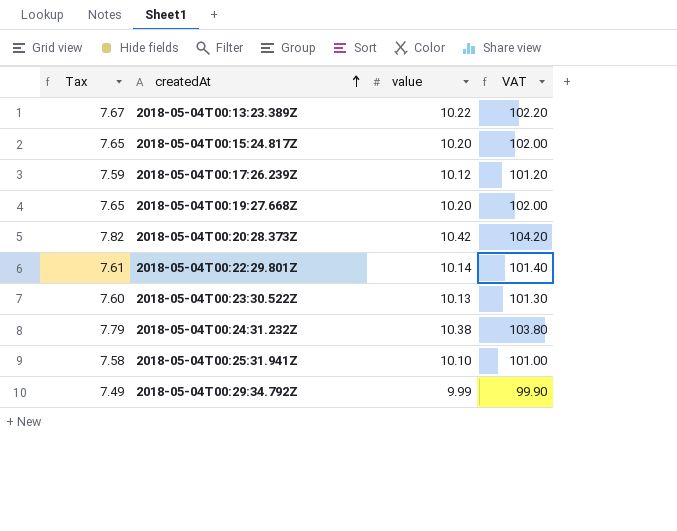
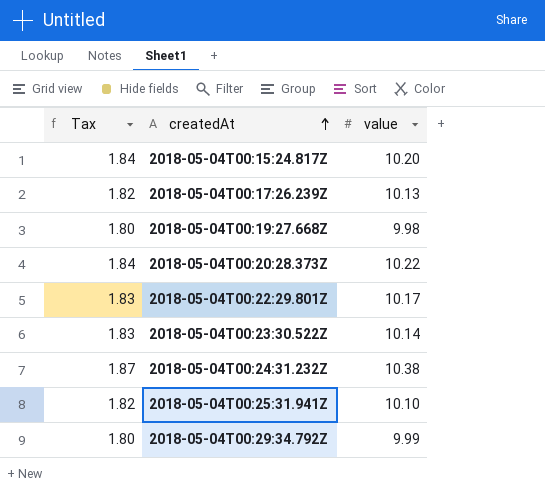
column VAT | formula: [value] * 10 -> none
column Tax | formula: [value] * 0.75 -> [value] * 0.18
row 2018-05-04T00:13:23.389Z: 7.67 | 10.22 | 102.20 -> none
2018-05-04T00:17:26.239Z | value: 10.12 -> 10.13
2018-05-04T00:19:27.668Z | value: 10.20 -> 9.98
2018-05-04T00:20:28.373Z | value: 10.42 -> 10.22
2018-05-04T00:22:29.801Z | value: 10.14 -> 10.17
2018-05-04T00:23:30.522Z | value: 10.13 -> 10.14

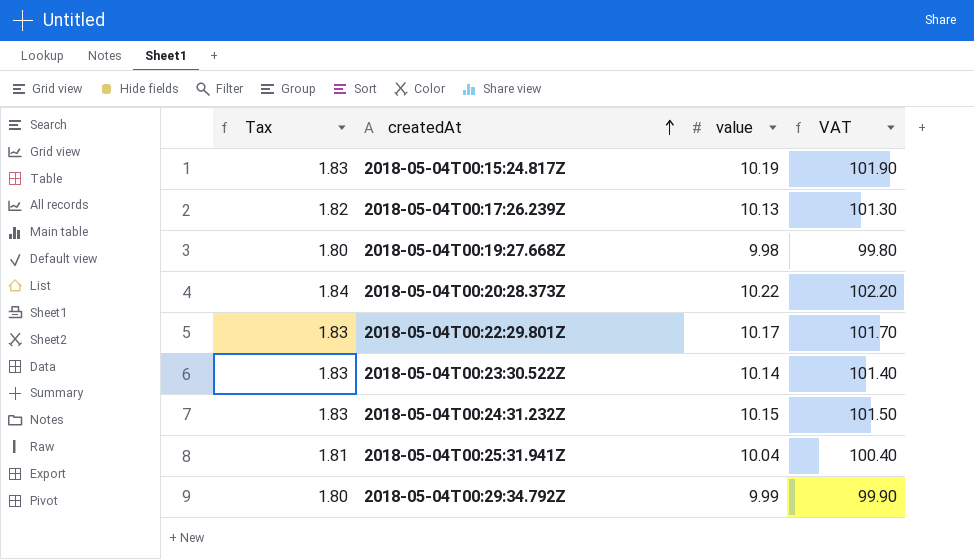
column VAT | formula: none -> [value] * 10
2018-05-04T00:15:24.817Z | Tax: 1.84 -> 1.83
2018-05-04T00:15:24.817Z | value: 10.20 -> 10.19
2018-05-04T00:24:31.232Z | Tax: 1.87 -> 1.83
2018-05-04T00:24:31.232Z | value: 10.38 -> 10.15
2018-05-04T00:25:31.941Z | Tax: 1.82 -> 1.81
2018-05-04T00:25:31.941Z | value: 10.10 -> 10.04

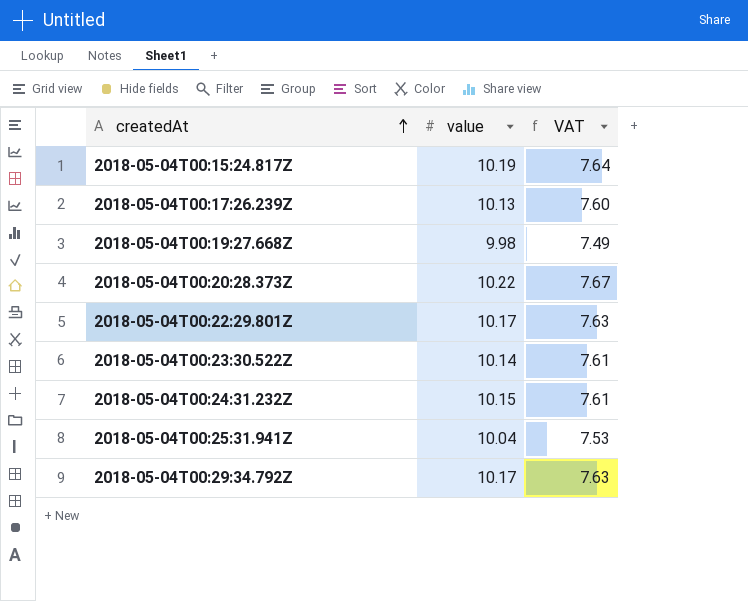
column Tax | formula: [value] * 0.18 -> none
column VAT | formula: [value] * 10 -> [value] * 0.75
2018-05-04T00:29:34.792Z | value: 9.99 -> 10.17

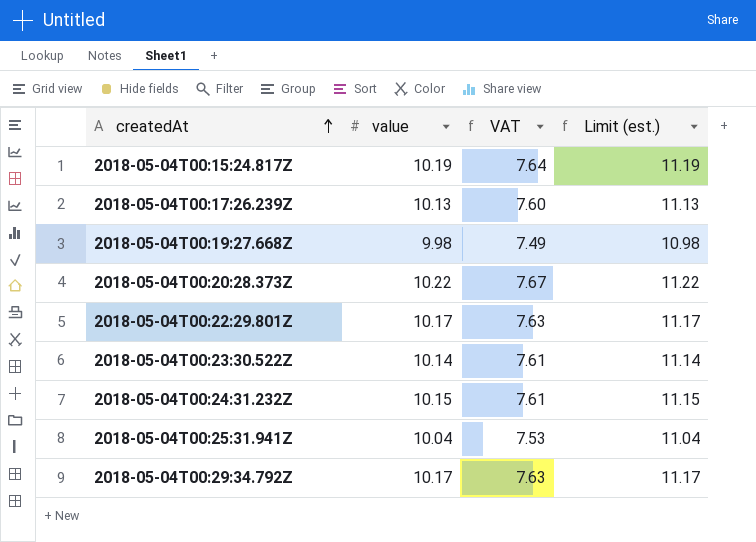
column Limit (est.) | formula: none -> [value] + 1

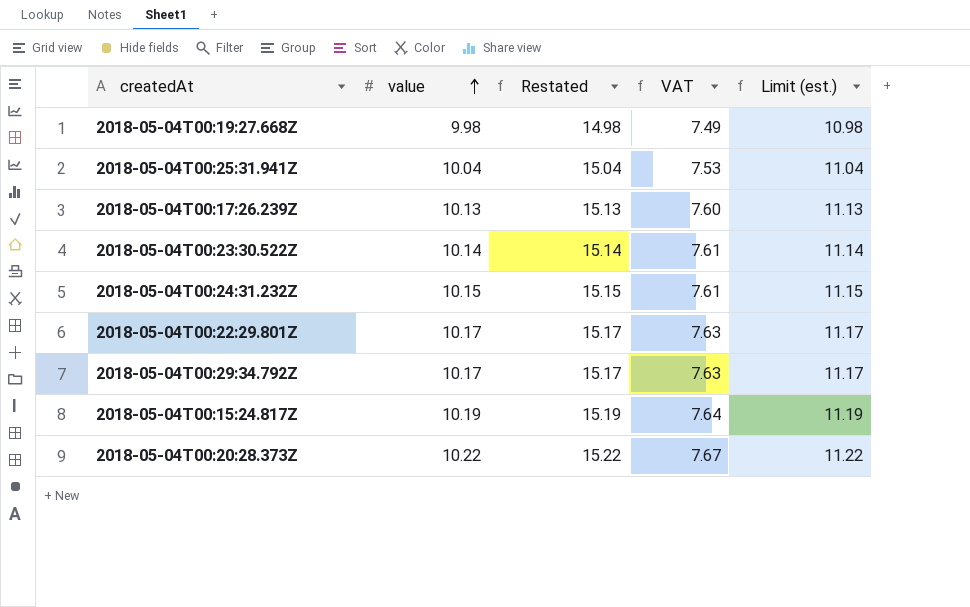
row order: createdAt ascending -> value ascending
column Restated | formula: none -> [value] + 5

